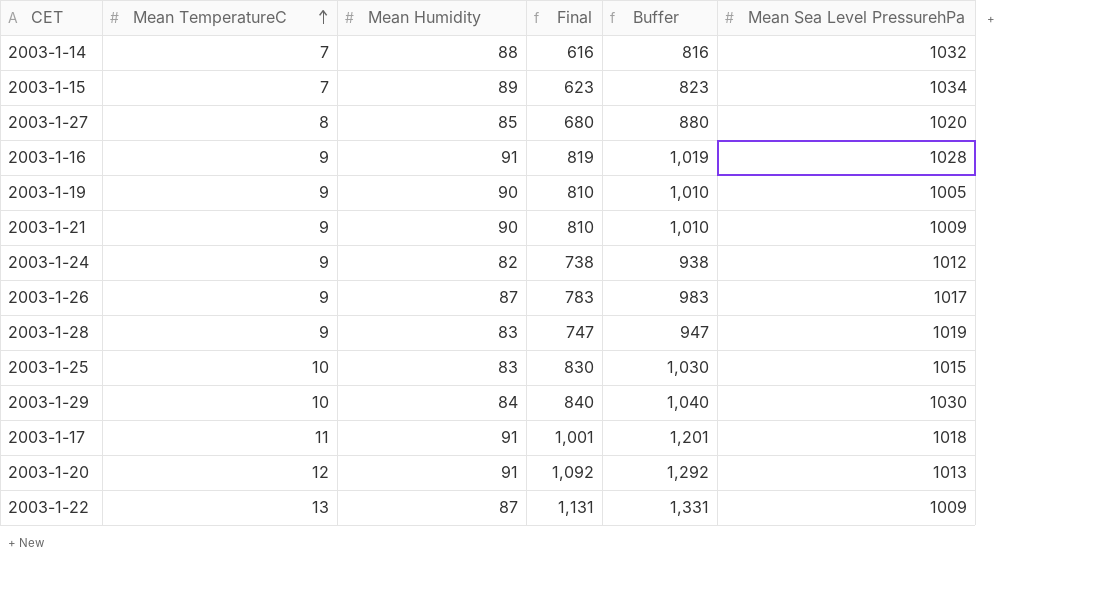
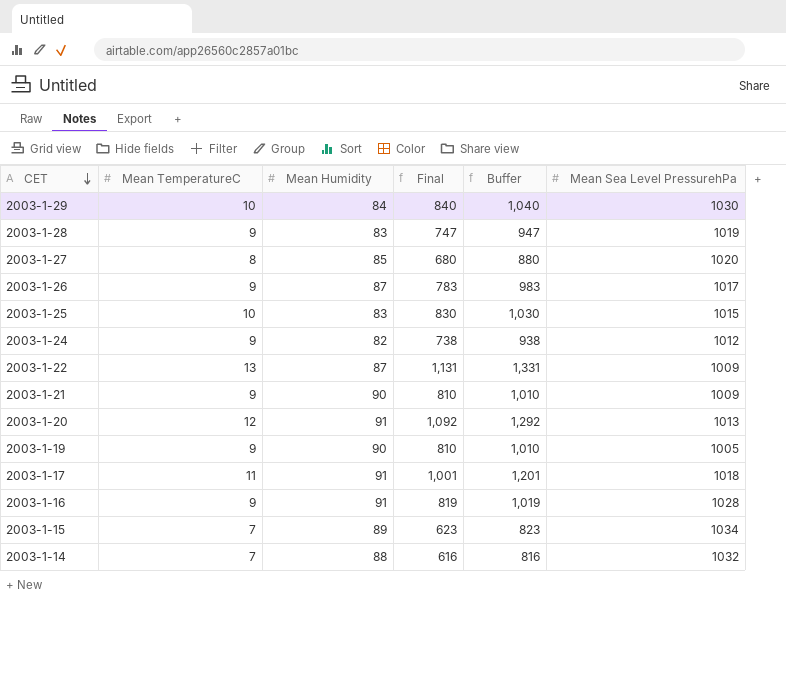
row order: Mean TemperatureC ascending -> CET descending

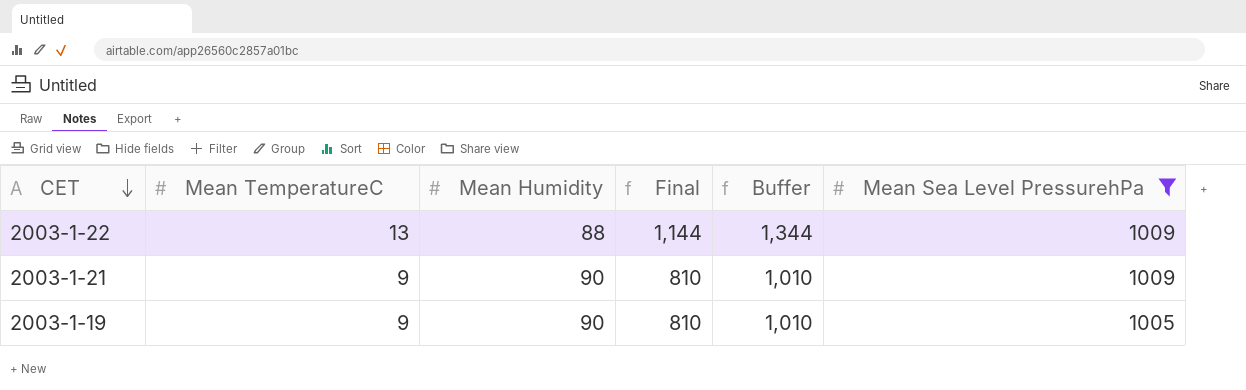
filter: none -> Mean Sea Level PressurehPa <= 1009
2003-1-22 | Mean Humidity: 87 -> 88
2003-1-22 | Final: 1,131 -> 1,144
2003-1-22 | Buffer: 1,331 -> 1,344

